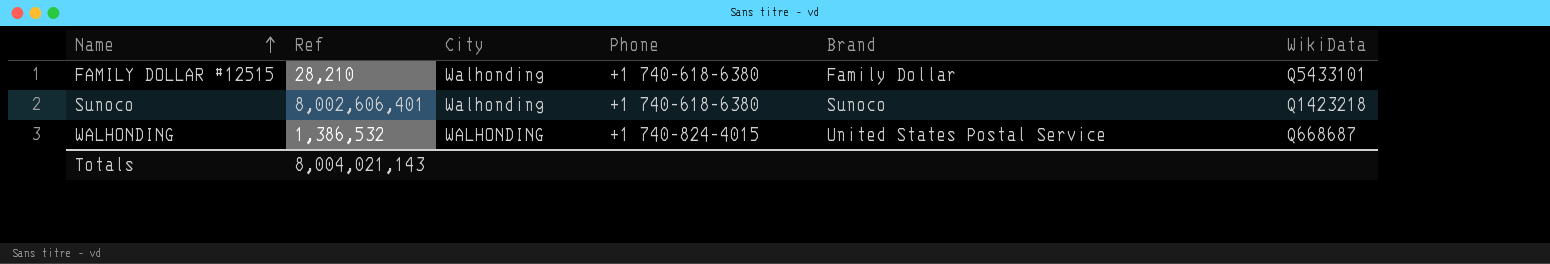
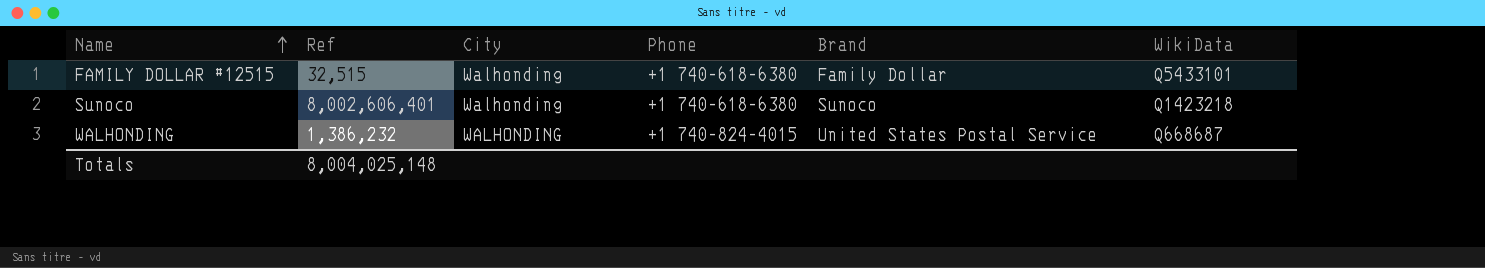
FAMILY DOLLAR #12515 | Ref: 28,210 -> 32,515
WALHONDING | Ref: 1,386,532 -> 1,386,232
Totals | Ref: 8,004,021,143 -> 8,004,025,148

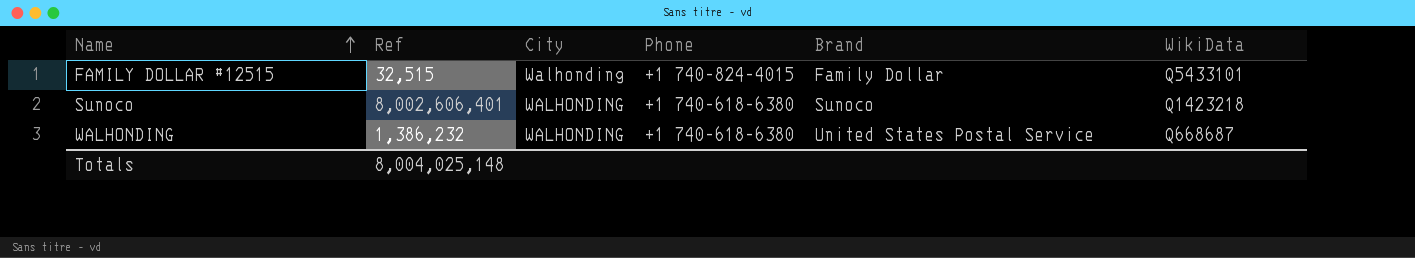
FAMILY DOLLAR #12515 | Phone: +1 740-618-6380 -> +1 740-824-4015
Sunoco | City: Walhonding -> WALHONDING
WALHONDING | Phone: +1 740-824-4015 -> +1 740-618-6380

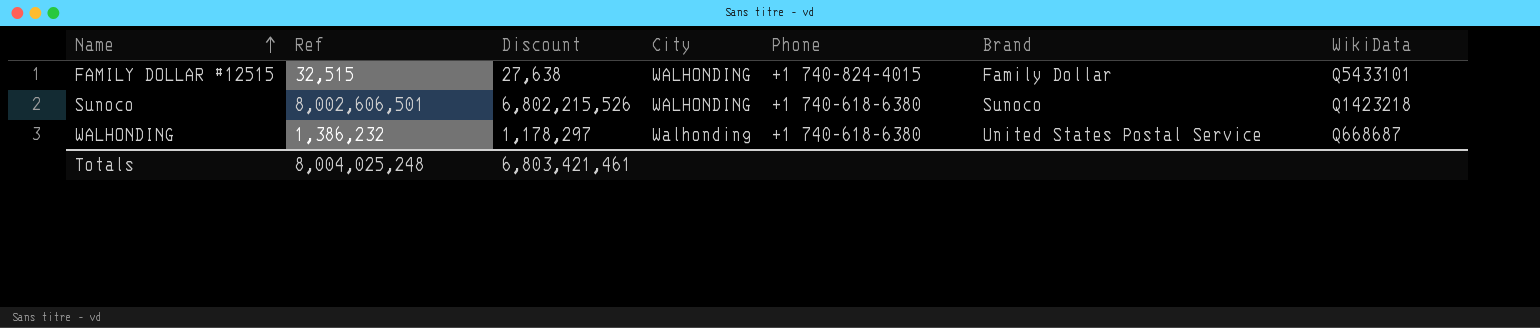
column Discount | formula: none -> [Ref] * 0.85
FAMILY DOLLAR #12515 | City: Walhonding -> WALHONDING
Sunoco | Ref: 8,002,606,401 -> 8,002,606,501
WALHONDING | City: WALHONDING -> Walhonding
Totals | Ref: 8,004,025,148 -> 8,004,025,248

